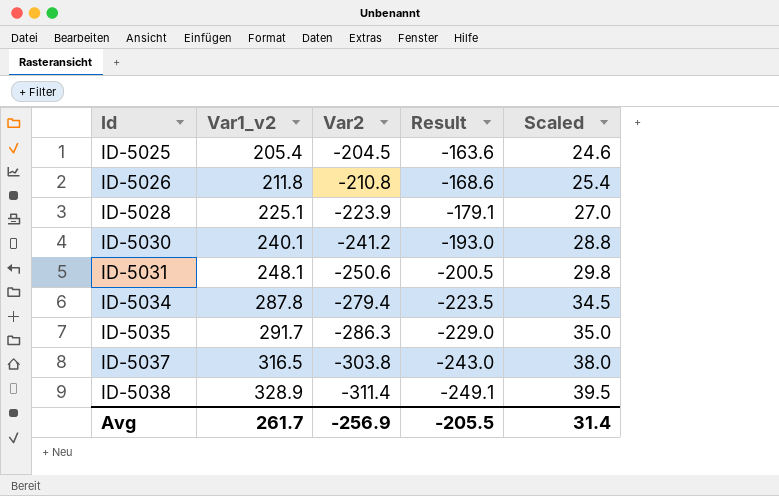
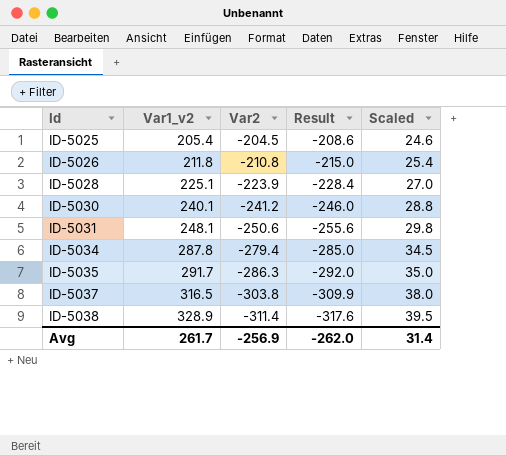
column Result | formula: [Var2] * 0.8 -> [Var2] * 1.02
Avg | Result: -205.5 -> -262.0

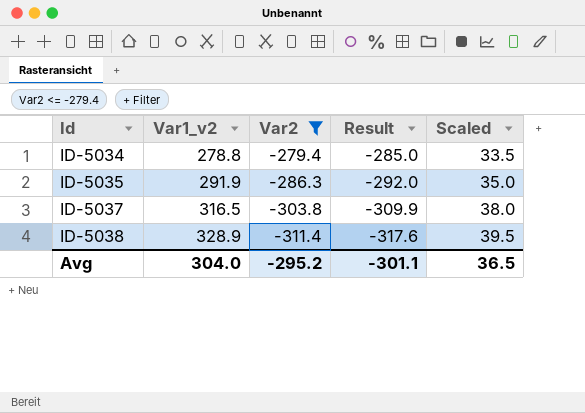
filter: none -> Var2 <= -279.4
ID-5034 | Var1_v2: 287.8 -> 278.8
ID-5034 | Scaled: 34.5 -> 33.5
ID-5035 | Var1_v2: 291.7 -> 291.9
Avg | Var1_v2: 261.7 -> 304.0
Avg | Var2: -256.9 -> -295.2
Avg | Result: -262.0 -> -301.1
Avg | Scaled: 31.4 -> 36.5

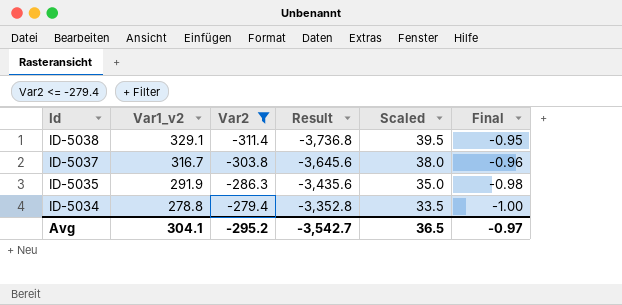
row order: Id ascending -> Id descending
column Result | formula: [Var2] * 1.02 -> [Var2] * 12
column Final | formula: none -> [Var2] / [Var1_v2]
ID-5038 | Var1_v2: 328.9 -> 329.1
ID-5037 | Var1_v2: 316.5 -> 316.7
Avg | Var1_v2: 304.0 -> 304.1
Avg | Result: -301.1 -> -3,542.7

